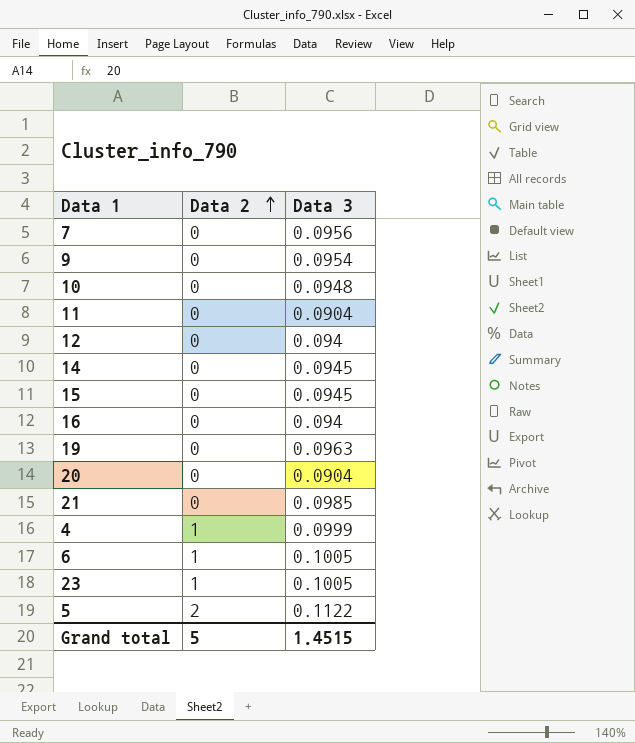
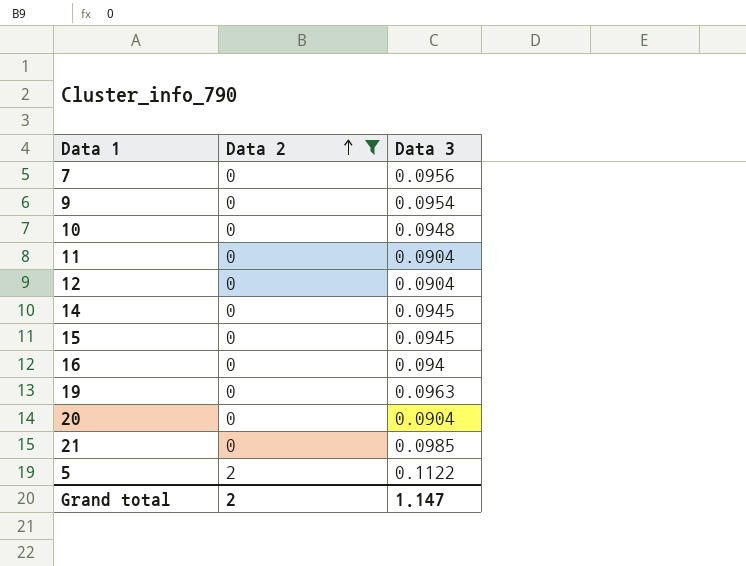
filter: none -> Data 2 != 1
12 | Data 3: 0.094 -> 0.0904
Grand total | Data 2: 5 -> 2
Grand total | Data 3: 1.4515 -> 1.147

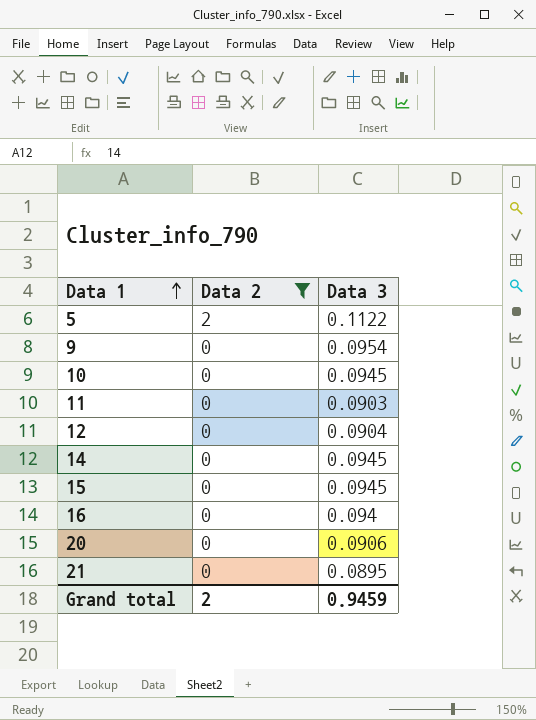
row order: Data 2 ascending -> Data 1 ascending
row 7: 0 | 0.0956 -> none
row 19: 0 | 0.0963 -> none
10 | Data 3: 0.0948 -> 0.0945
11 | Data 3: 0.0904 -> 0.0903
20 | Data 3: 0.0904 -> 0.0906
21 | Data 3: 0.0985 -> 0.0895
Grand total | Data 3: 1.147 -> 0.9459

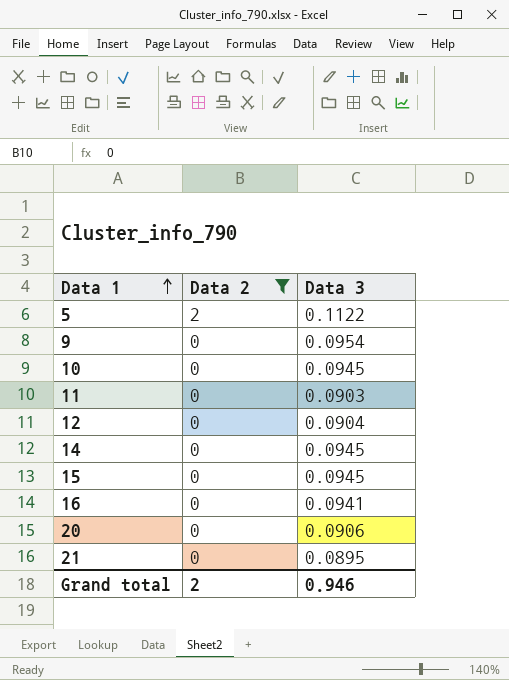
16 | Data 3: 0.094 -> 0.0941
Grand total | Data 3: 0.9459 -> 0.946

